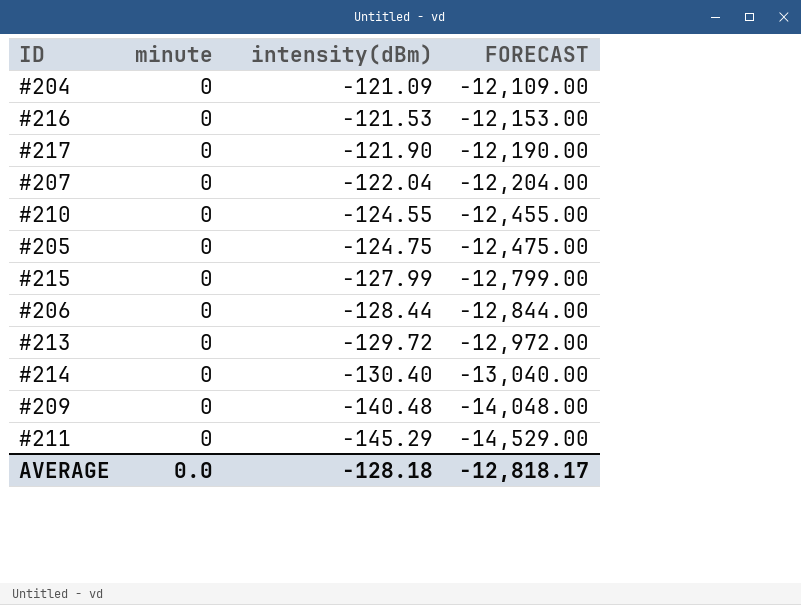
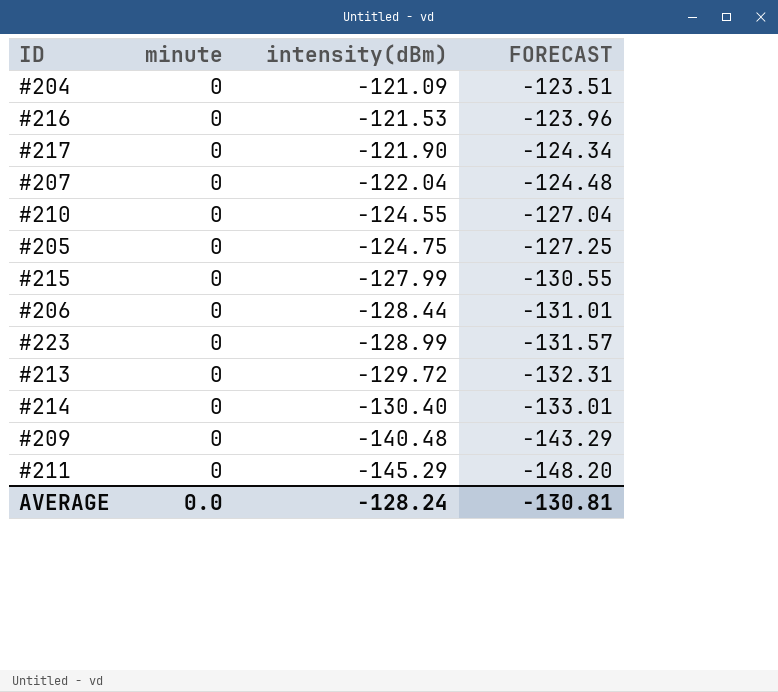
column FORECAST | formula: [intensity(dBm)] * 100 -> [intensity(dBm)] * 1.02
row #223: none -> 0 | -128.99 | -131.57
AVERAGE | intensity(dBm): -128.18 -> -128.24
AVERAGE | FORECAST: -12,818.17 -> -130.81

